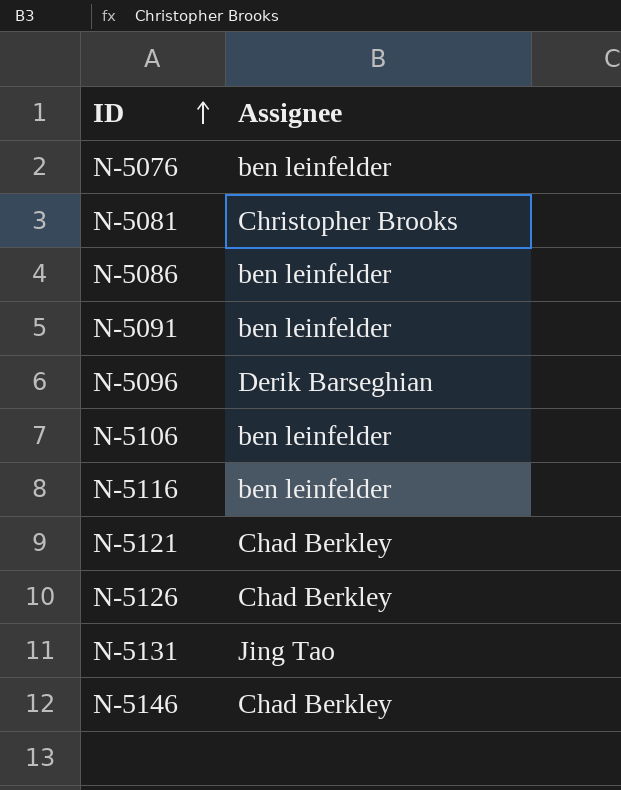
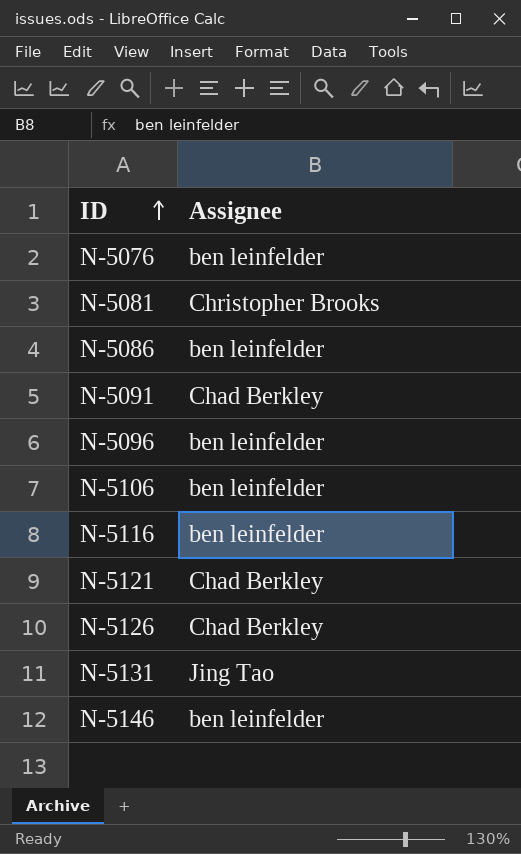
N-5091 | Assignee: ben leinfelder -> Chad Berkley
N-5096 | Assignee: Derik Barseghian -> ben leinfelder
N-5146 | Assignee: Chad Berkley -> ben leinfelder

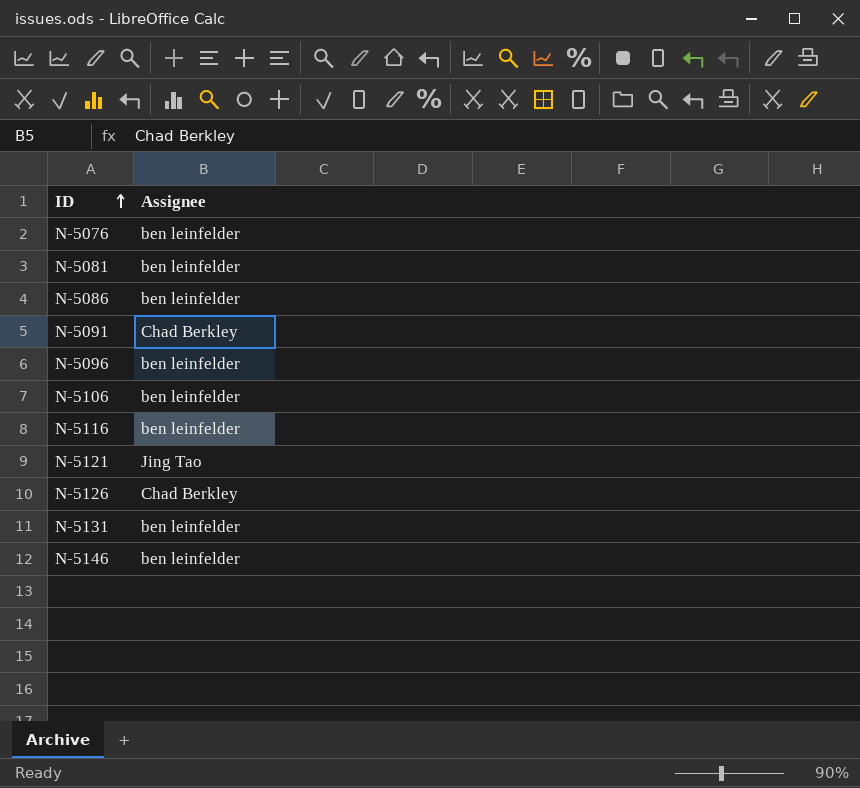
N-5081 | Assignee: Christopher Brooks -> ben leinfelder
N-5121 | Assignee: Chad Berkley -> Jing Tao
N-5131 | Assignee: Jing Tao -> ben leinfelder

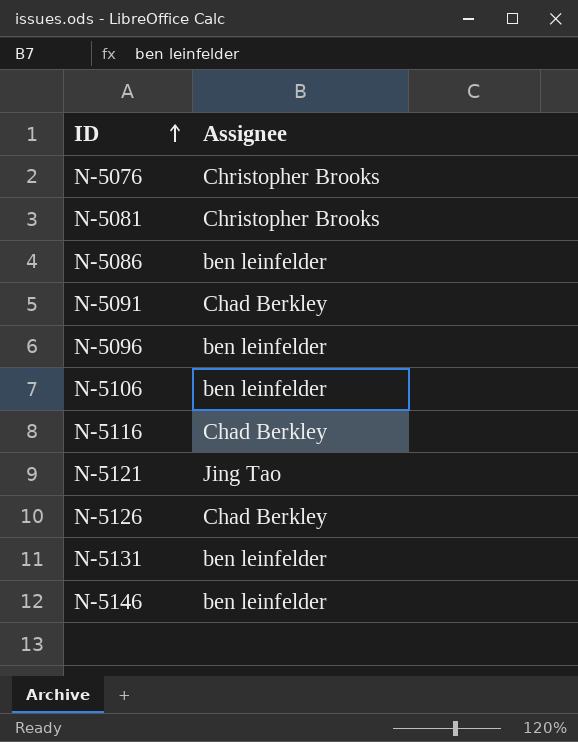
N-5076 | Assignee: ben leinfelder -> Christopher Brooks
N-5081 | Assignee: ben leinfelder -> Christopher Brooks
N-5116 | Assignee: ben leinfelder -> Chad Berkley

